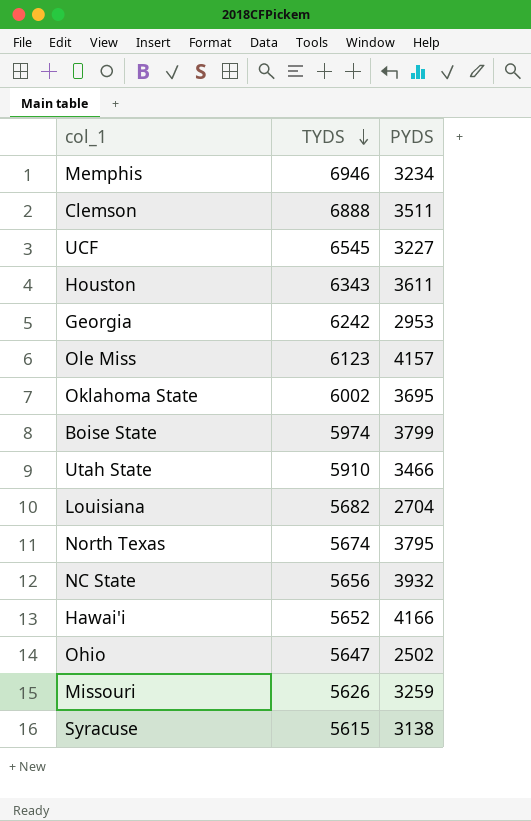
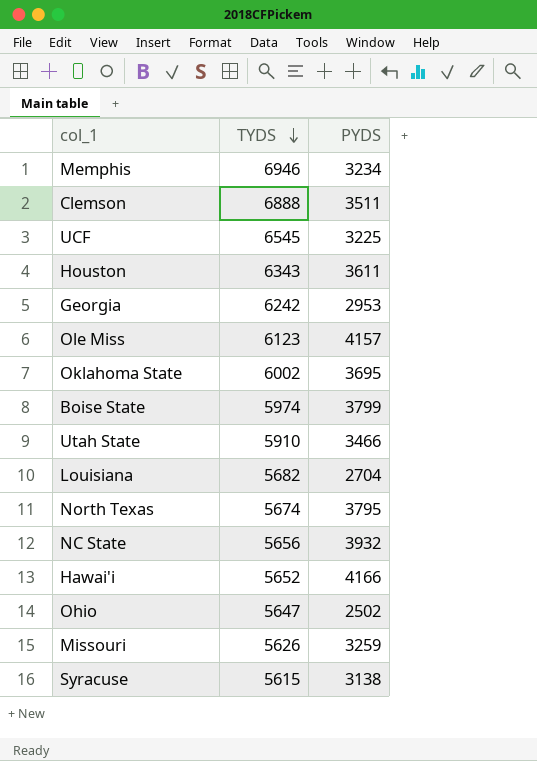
UCF | PYDS: 3227 -> 3225

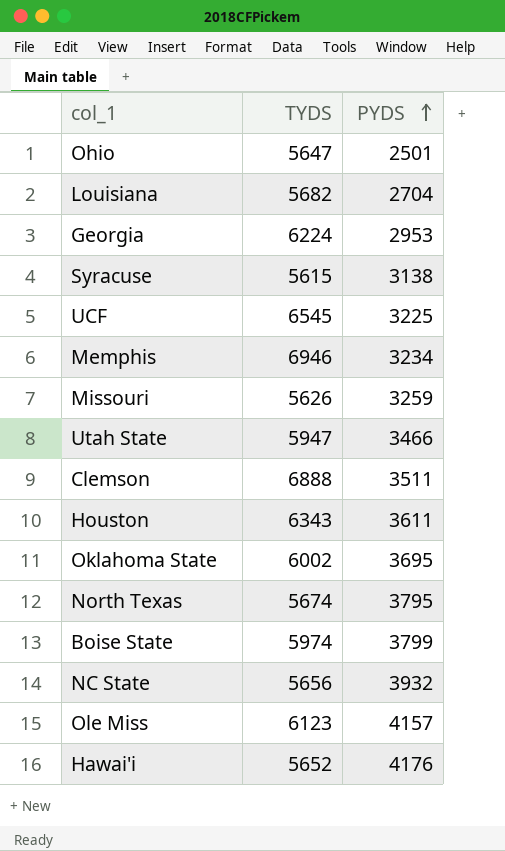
row order: TYDS descending -> PYDS ascending
Ohio | PYDS: 2502 -> 2501
Georgia | TYDS: 6242 -> 6224
Utah State | TYDS: 5910 -> 5947
Hawai'i | PYDS: 4166 -> 4176

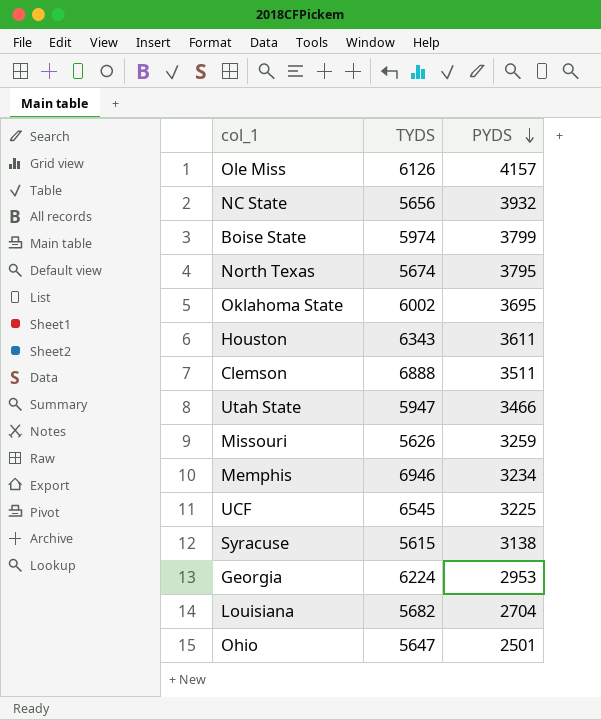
row order: PYDS ascending -> PYDS descending
row Hawai'i: 5652 | 4176 -> none
Ole Miss | TYDS: 6123 -> 6126

